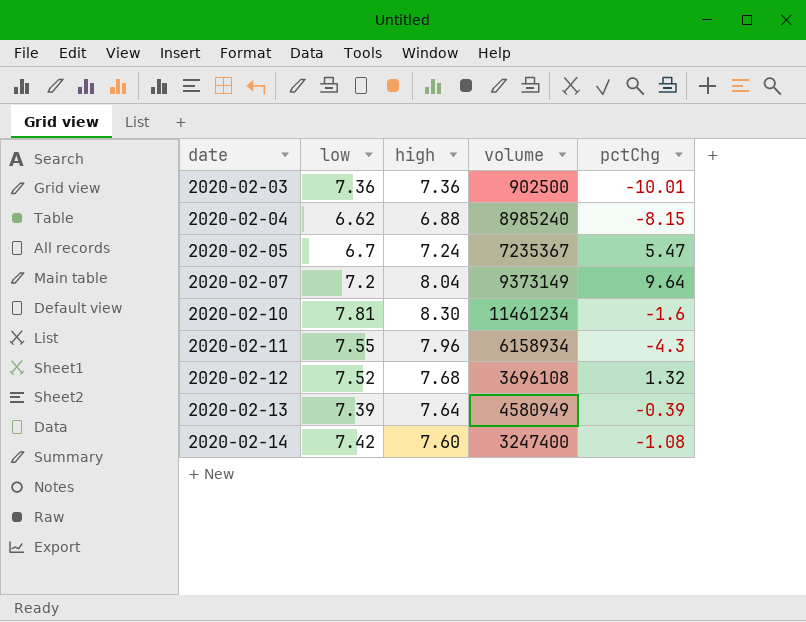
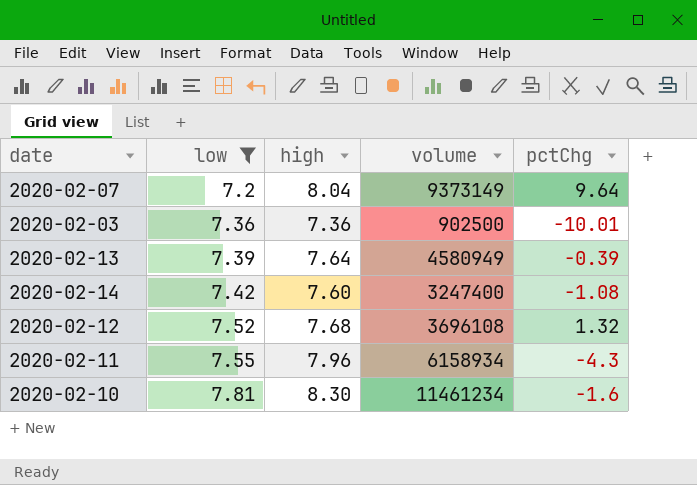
filter: none -> low >= 7.2
row order: date ascending -> low ascending

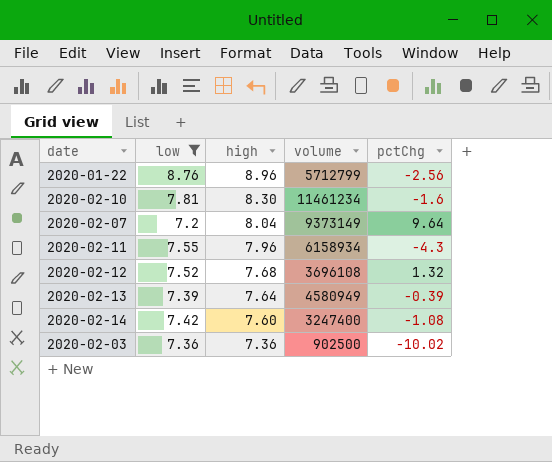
row order: low ascending -> high descending
row 2020-01-22: none -> 8.76 | 8.96 | 5712799 | -2.56
2020-02-03 | pctChg: -10.01 -> -10.02

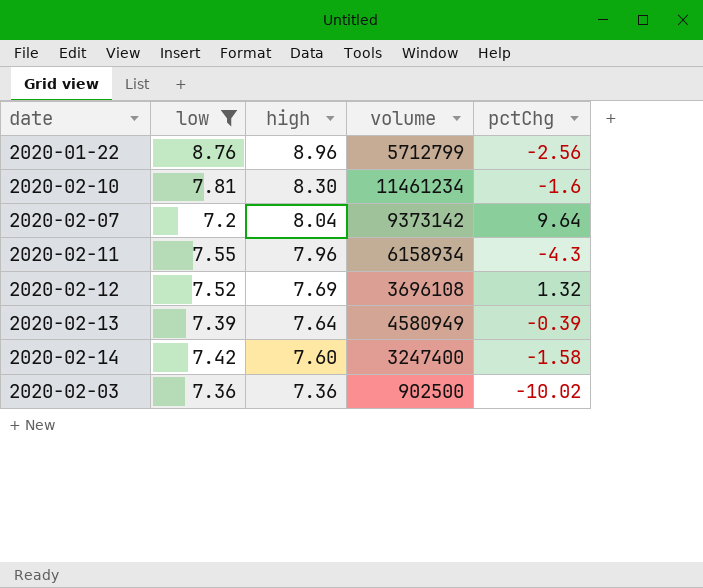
2020-02-07 | volume: 9373149 -> 9373142
2020-02-12 | high: 7.68 -> 7.69
2020-02-14 | pctChg: -1.08 -> -1.58

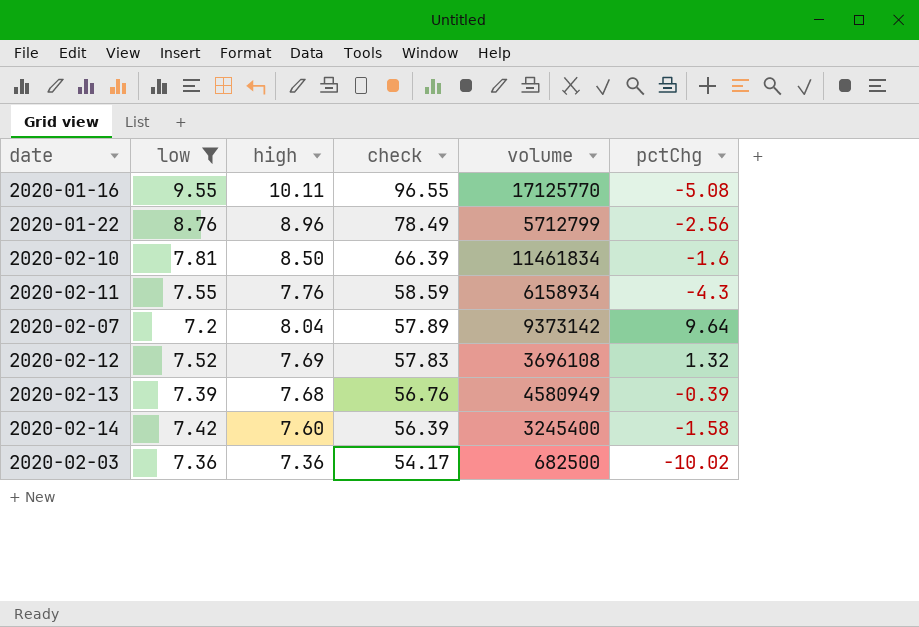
row order: high descending -> check descending
column check | formula: none -> [low] * [high]
row 2020-01-16: none -> 9.55 | 10.11 | 96.55 | 17125770 | -5.08
2020-02-10 | high: 8.30 -> 8.50
2020-02-10 | volume: 11461234 -> 11461834
2020-02-11 | high: 7.96 -> 7.76
2020-02-13 | high: 7.64 -> 7.68
2020-02-14 | volume: 3247400 -> 3245400
2020-02-03 | volume: 902500 -> 682500

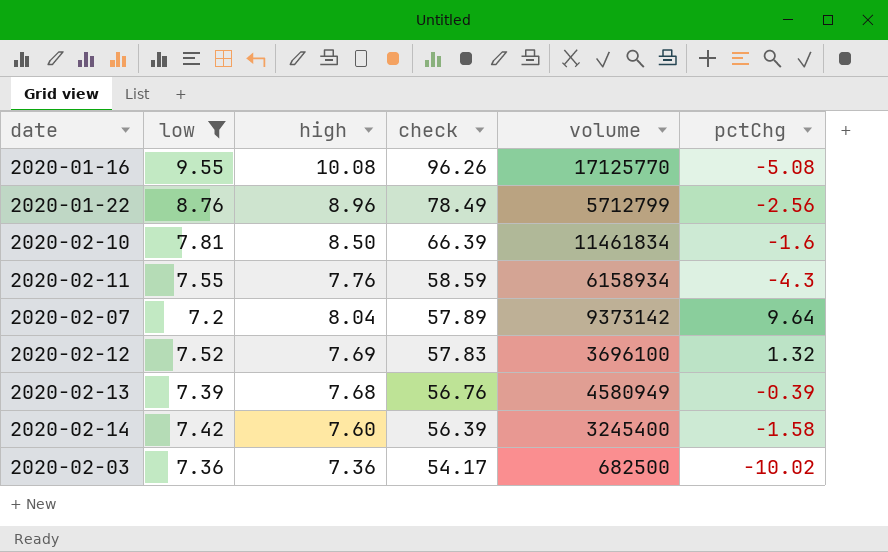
2020-01-16 | high: 10.11 -> 10.08
2020-01-16 | check: 96.55 -> 96.26
2020-02-12 | volume: 3696108 -> 3696100

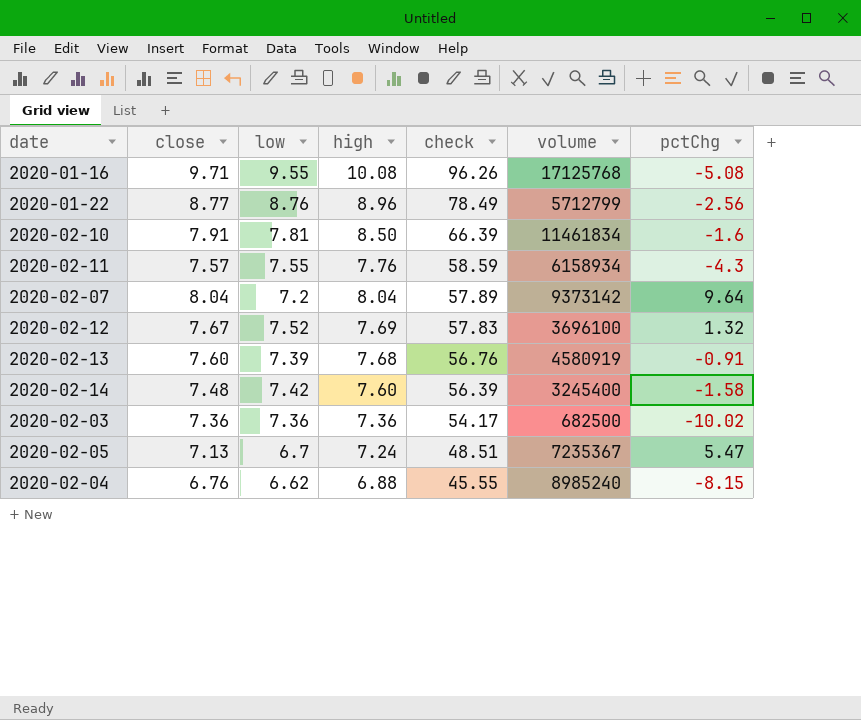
filter: low >= 7.2 -> none
column close | position: none -> 2
2020-01-16 | volume: 17125770 -> 17125768
2020-02-13 | volume: 4580949 -> 4580919
2020-02-13 | pctChg: -0.39 -> -0.91

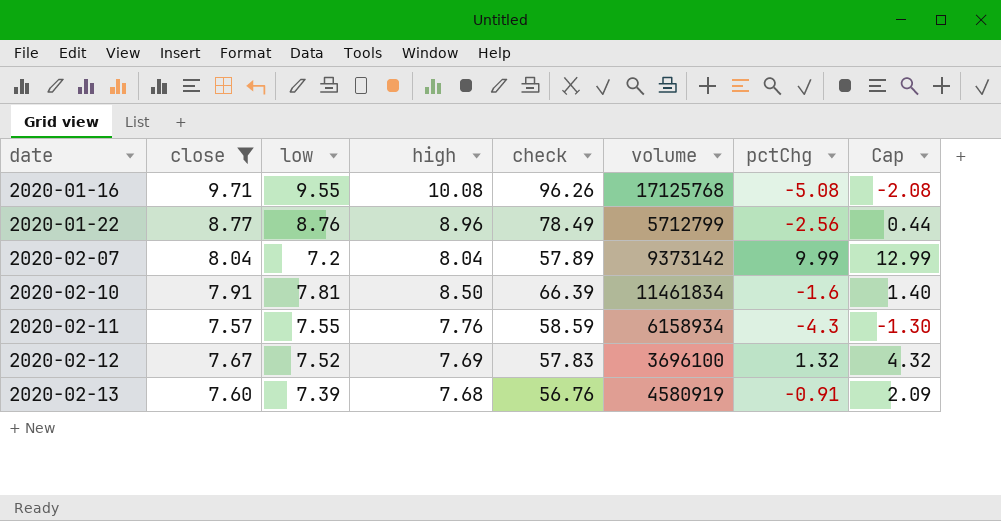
filter: none -> close >= 7.57
row order: check descending -> date ascending
column Cap | formula: none -> [pctChg] + 3
2020-02-07 | pctChg: 9.64 -> 9.99

